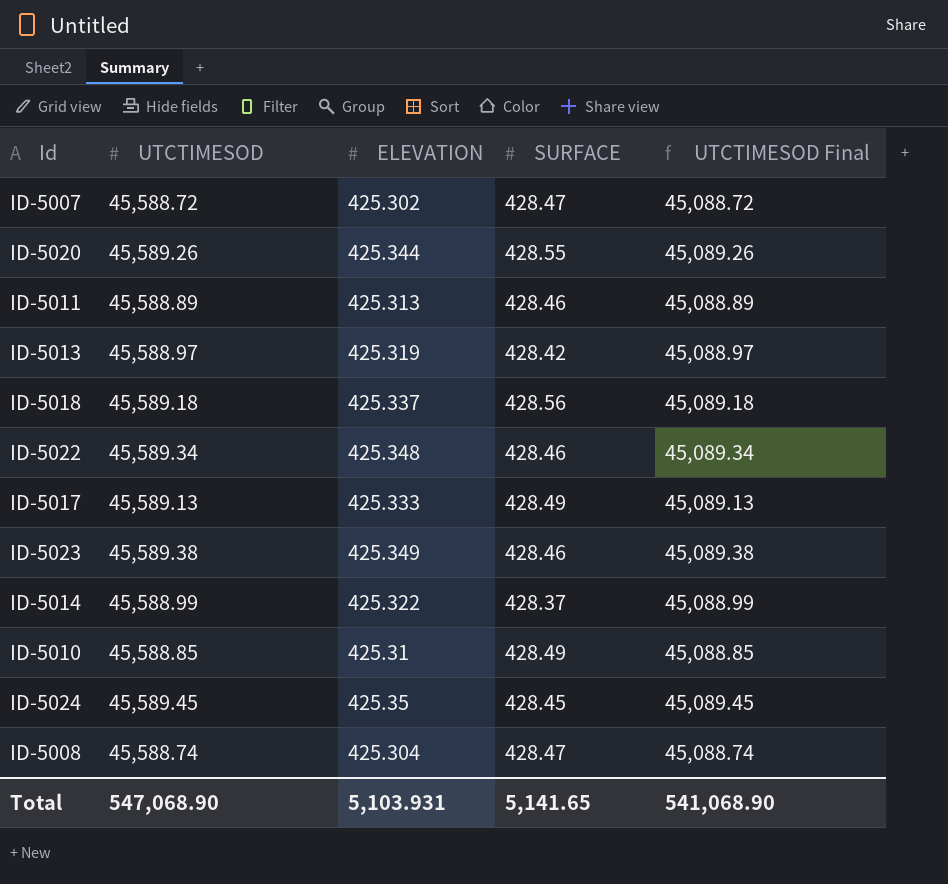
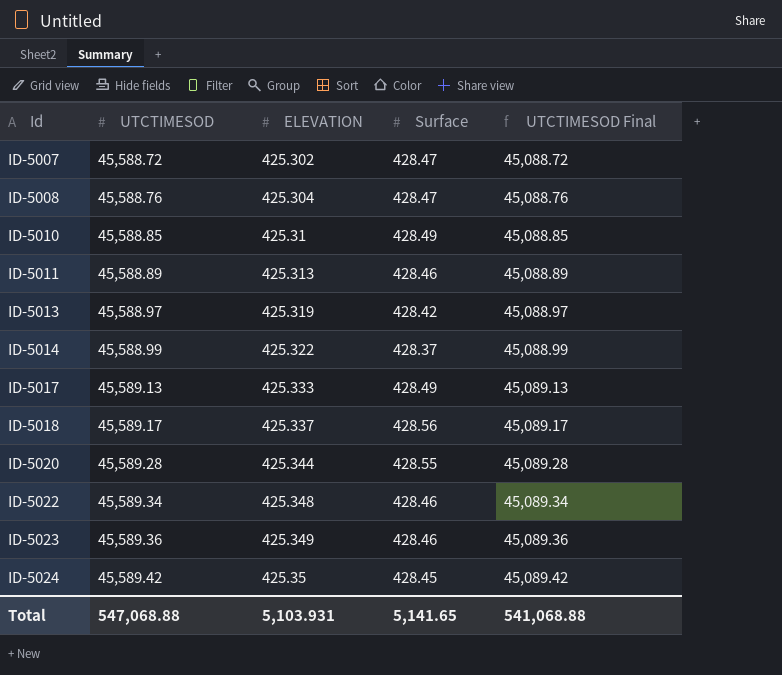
row order: none -> Id ascending
column name: SURFACE -> Surface
ID-5008 | UTCTIMESOD: 45,588.74 -> 45,588.76
ID-5008 | UTCTIMESOD Final: 45,088.74 -> 45,088.76
ID-5018 | UTCTIMESOD: 45,589.18 -> 45,589.17
ID-5018 | UTCTIMESOD Final: 45,089.18 -> 45,089.17
ID-5020 | UTCTIMESOD: 45,589.26 -> 45,589.28
ID-5020 | UTCTIMESOD Final: 45,089.26 -> 45,089.28
ID-5023 | UTCTIMESOD: 45,589.38 -> 45,589.36
ID-5023 | UTCTIMESOD Final: 45,089.38 -> 45,089.36
ID-5024 | UTCTIMESOD: 45,589.45 -> 45,589.42
ID-5024 | UTCTIMESOD Final: 45,089.45 -> 45,089.42
Total | UTCTIMESOD: 547,068.90 -> 547,068.88
Total | UTCTIMESOD Final: 541,068.90 -> 541,068.88

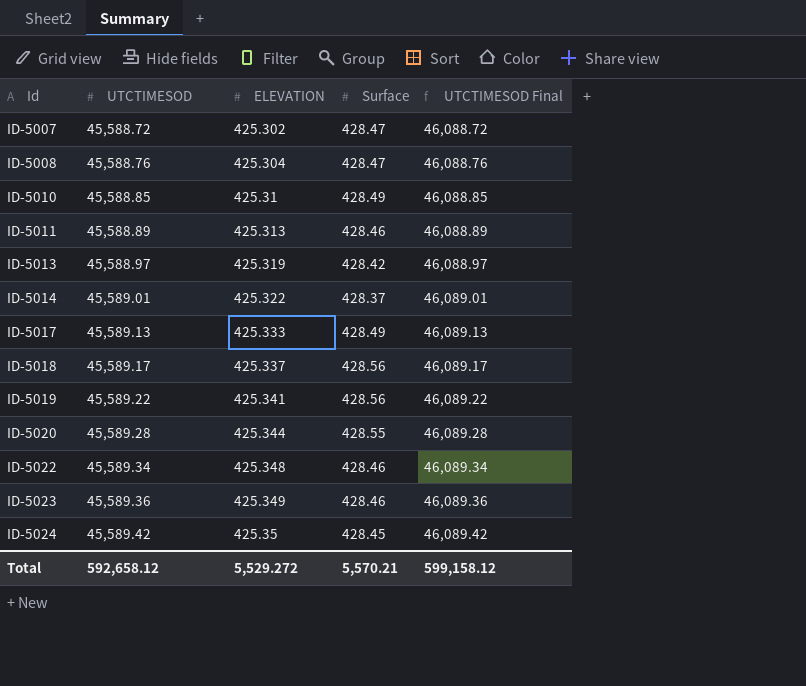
column UTCTIMESOD Final | formula: [UTCTIMESOD] - 500 -> [UTCTIMESOD] + 500
ID-5014 | UTCTIMESOD: 45,588.99 -> 45,589.01
row ID-5019: none -> 45,589.22 | 425.341 | 428.56 | 46,089.22
Total | UTCTIMESOD: 547,068.88 -> 592,658.12
Total | ELEVATION: 5,103.931 -> 5,529.272
Total | Surface: 5,141.65 -> 5,570.21
Total | UTCTIMESOD Final: 541,068.88 -> 599,158.12

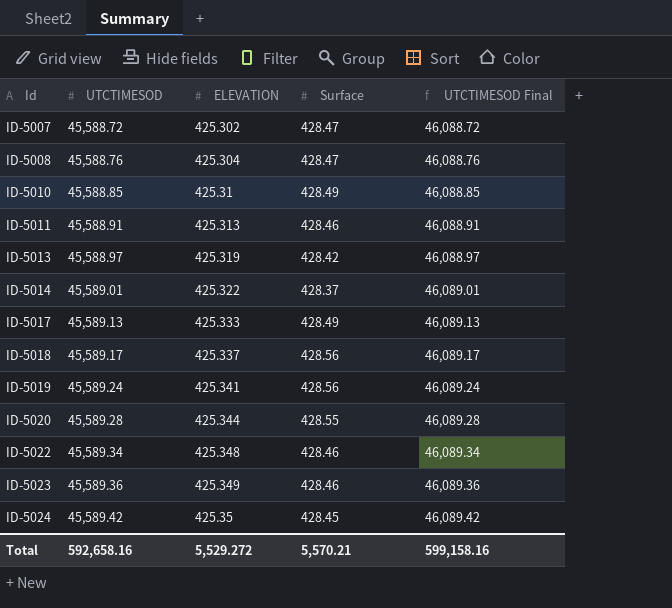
ID-5011 | UTCTIMESOD: 45,588.89 -> 45,588.91
ID-5011 | UTCTIMESOD Final: 46,088.89 -> 46,088.91
ID-5019 | UTCTIMESOD: 45,589.22 -> 45,589.24
ID-5019 | UTCTIMESOD Final: 46,089.22 -> 46,089.24
Total | UTCTIMESOD: 592,658.12 -> 592,658.16
Total | UTCTIMESOD Final: 599,158.12 -> 599,158.16

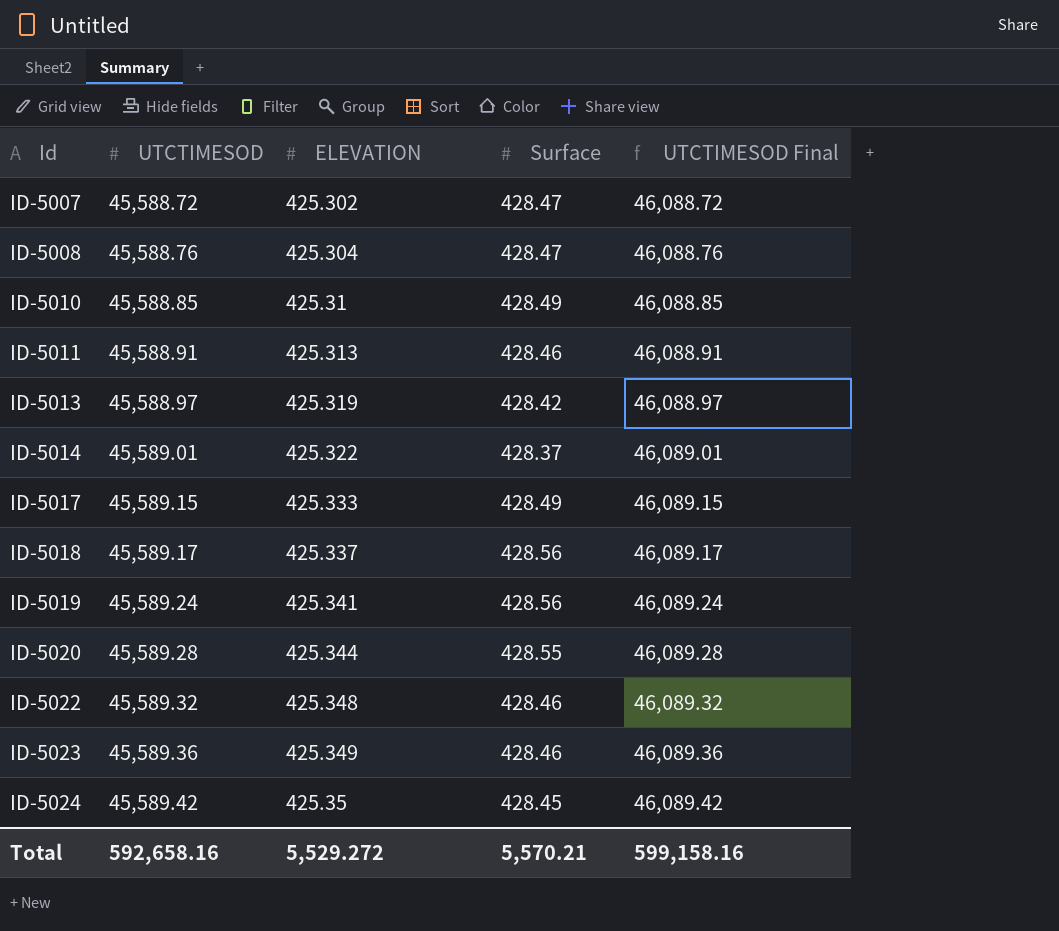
ID-5017 | UTCTIMESOD: 45,589.13 -> 45,589.15
ID-5017 | UTCTIMESOD Final: 46,089.13 -> 46,089.15
ID-5022 | UTCTIMESOD: 45,589.34 -> 45,589.32
ID-5022 | UTCTIMESOD Final: 46,089.34 -> 46,089.32

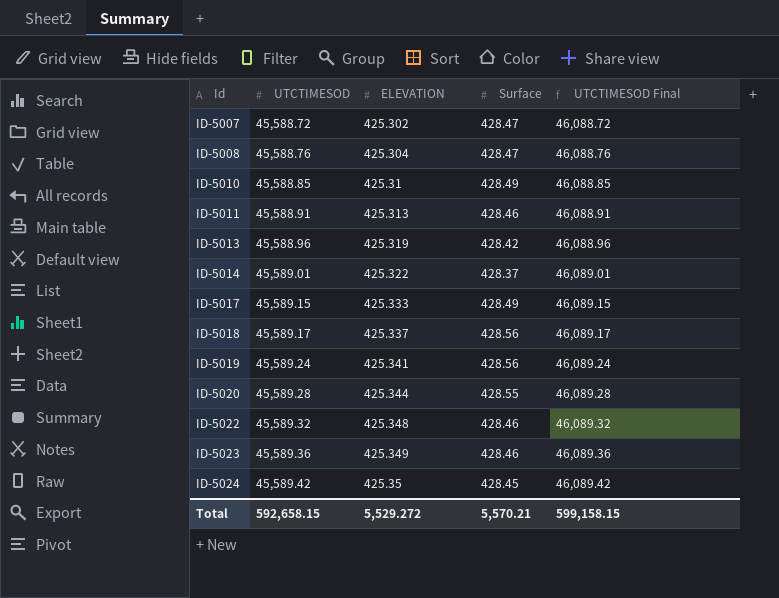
ID-5013 | UTCTIMESOD: 45,588.97 -> 45,588.96
ID-5013 | UTCTIMESOD Final: 46,088.97 -> 46,088.96
Total | UTCTIMESOD: 592,658.16 -> 592,658.15
Total | UTCTIMESOD Final: 599,158.16 -> 599,158.15

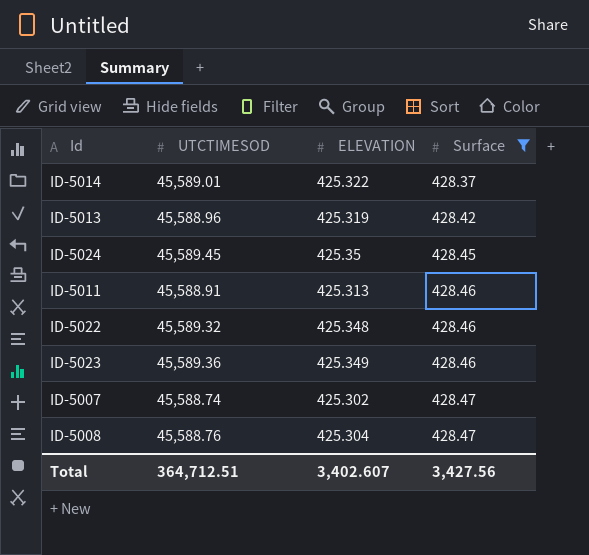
filter: none -> Surface <= 428.47
row order: Id ascending -> Surface ascending
column UTCTIMESOD Final | formula: [UTCTIMESOD] + 500 -> none
ID-5024 | UTCTIMESOD: 45,589.42 -> 45,589.45
ID-5007 | UTCTIMESOD: 45,588.72 -> 45,588.74
Total | UTCTIMESOD: 592,658.15 -> 364,712.51
Total | ELEVATION: 5,529.272 -> 3,402.607
Total | Surface: 5,570.21 -> 3,427.56

